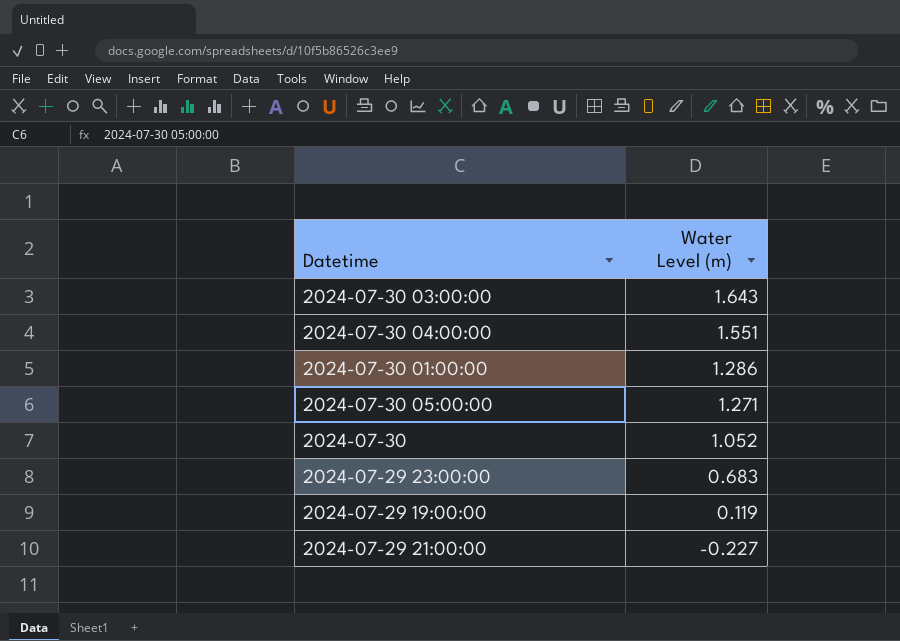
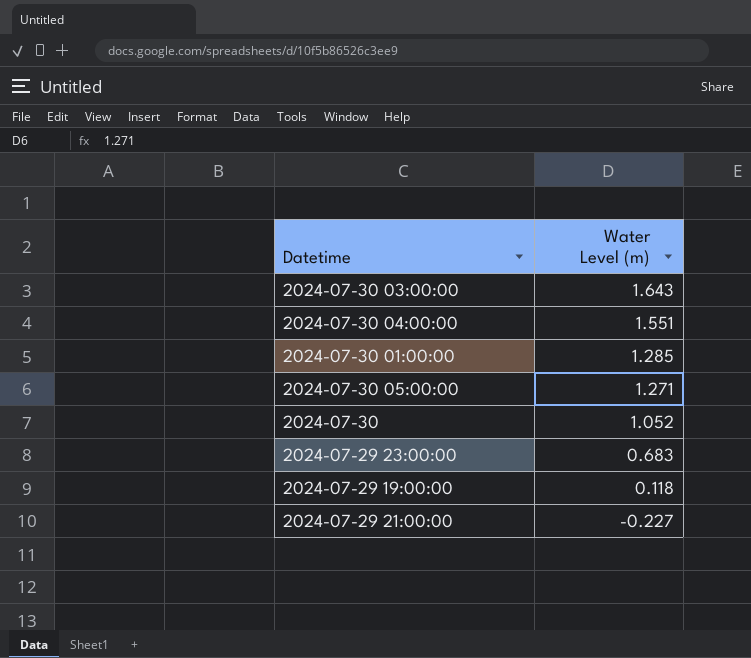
2024-07-30 01:00:00 | Water Level (m): 1.286 -> 1.285
2024-07-29 19:00:00 | Water Level (m): 0.119 -> 0.118

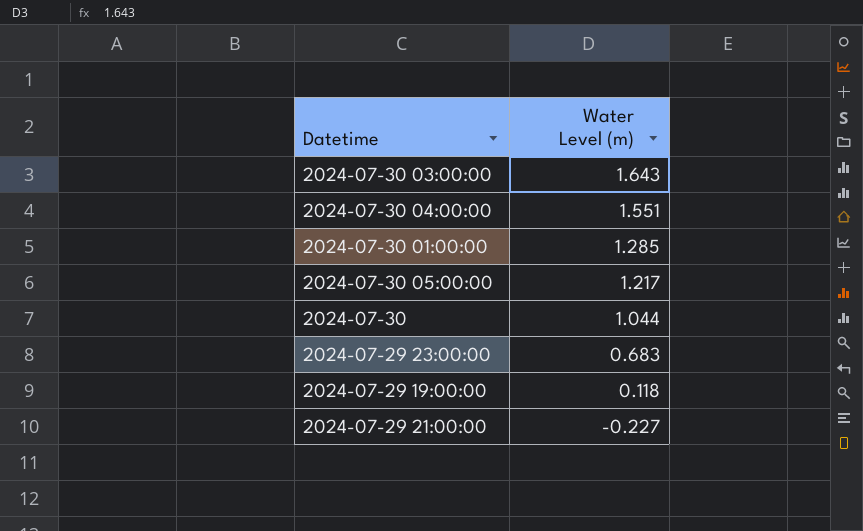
2024-07-30 05:00:00 | Water Level (m): 1.271 -> 1.217
2024-07-30 | Water Level (m): 1.052 -> 1.044

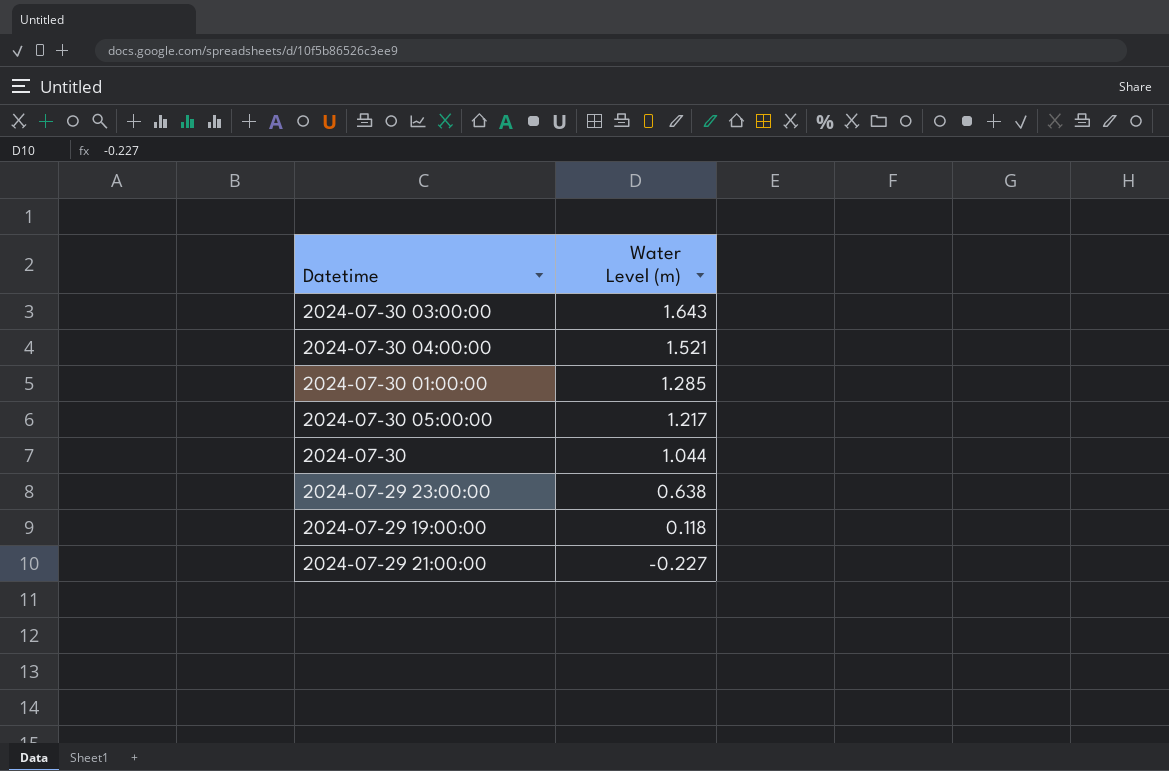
2024-07-30 04:00:00 | Water Level (m): 1.551 -> 1.521
2024-07-29 23:00:00 | Water Level (m): 0.683 -> 0.638

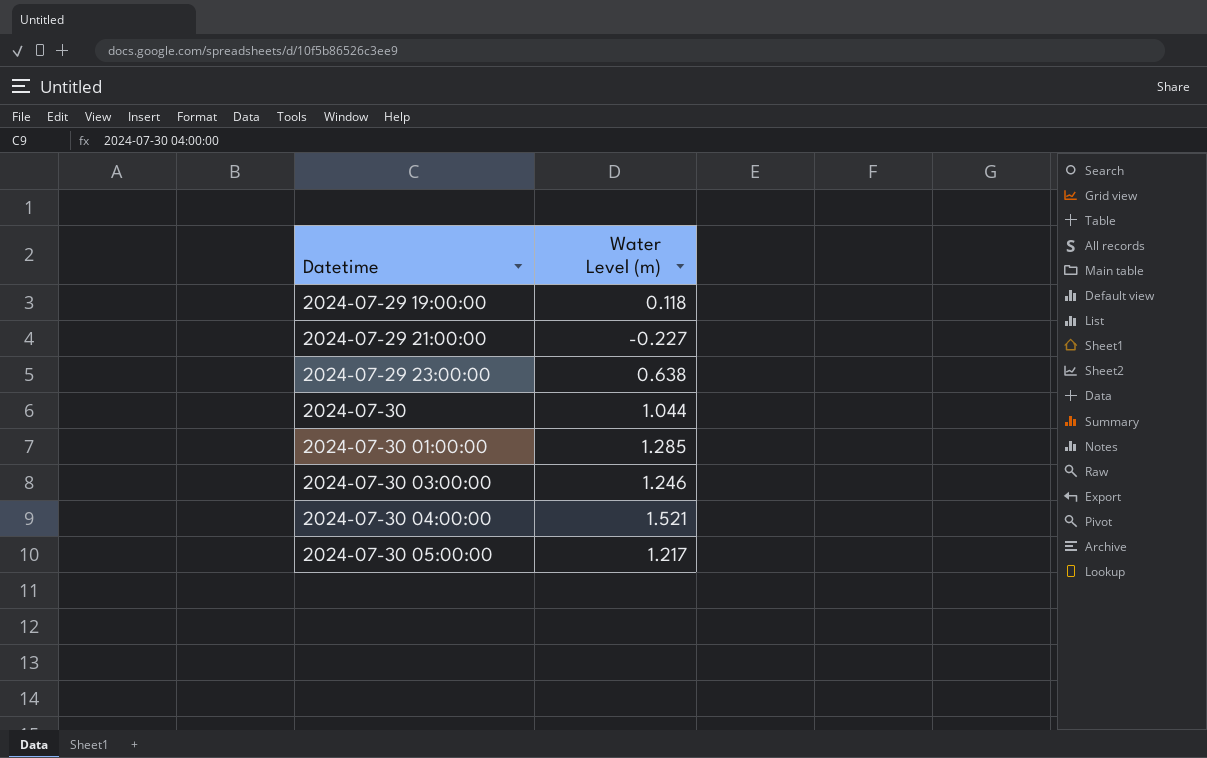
row order: Water Level (m) descending -> Datetime ascending
2024-07-30 03:00:00 | Water Level (m): 1.643 -> 1.246

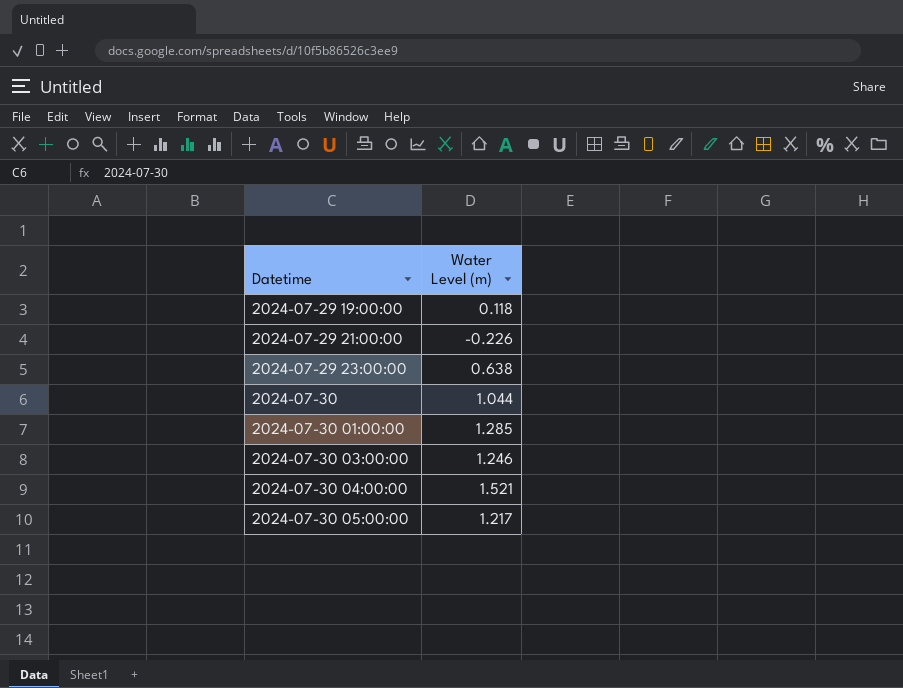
2024-07-29 21:00:00 | Water Level (m): -0.227 -> -0.226

